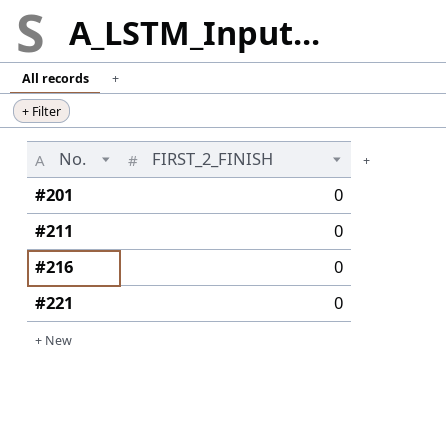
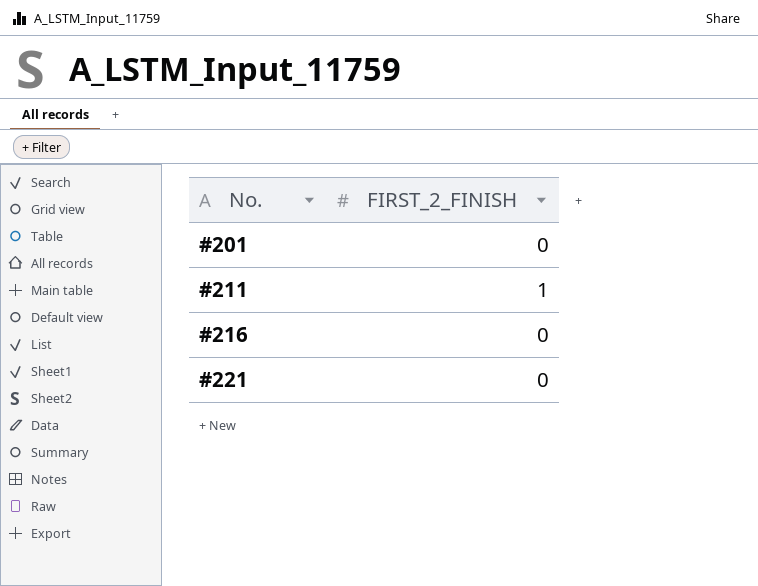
#211 | FIRST_2_FINISH: 0 -> 1

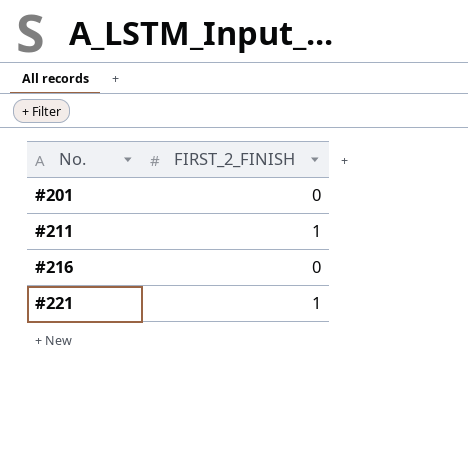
#221 | FIRST_2_FINISH: 0 -> 1

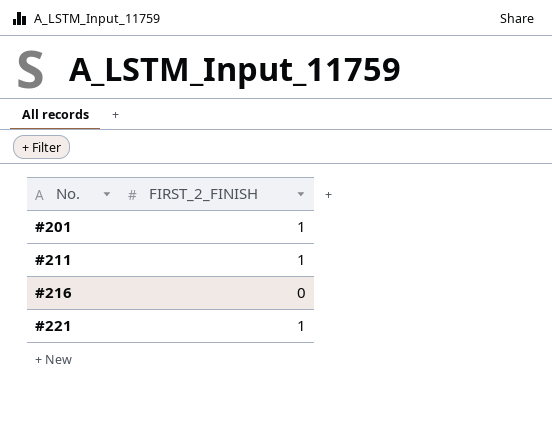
#201 | FIRST_2_FINISH: 0 -> 1

